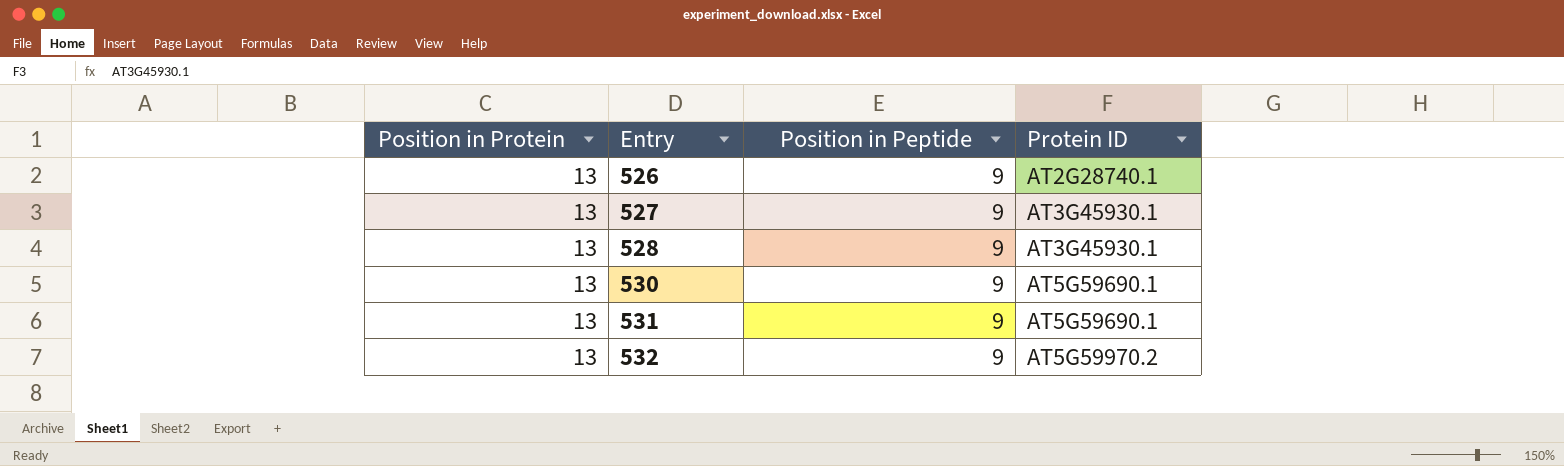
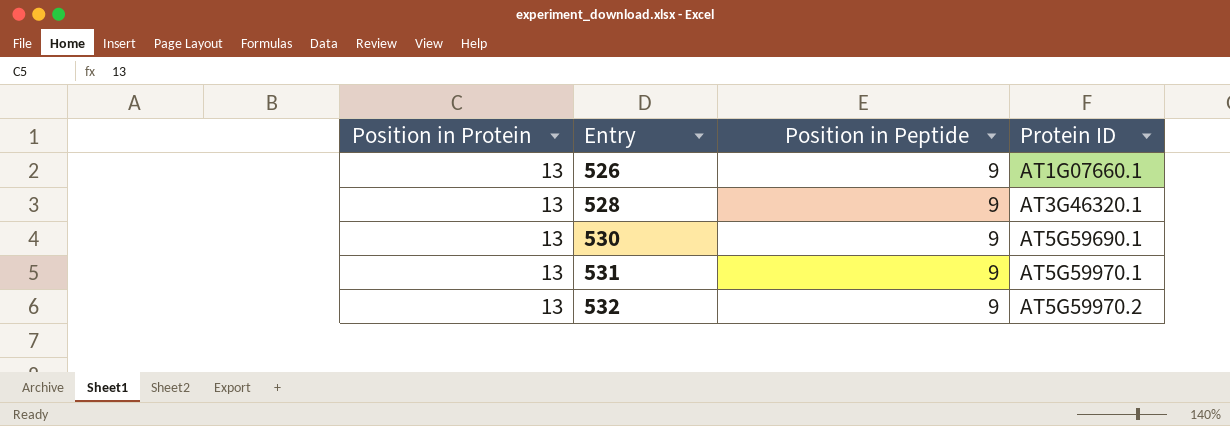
row 527: 13 | 9 | AT3G45930.1 -> none
526 | Protein ID: AT2G28740.1 -> AT1G07660.1
528 | Protein ID: AT3G45930.1 -> AT3G46320.1
531 | Protein ID: AT5G59690.1 -> AT5G59970.1

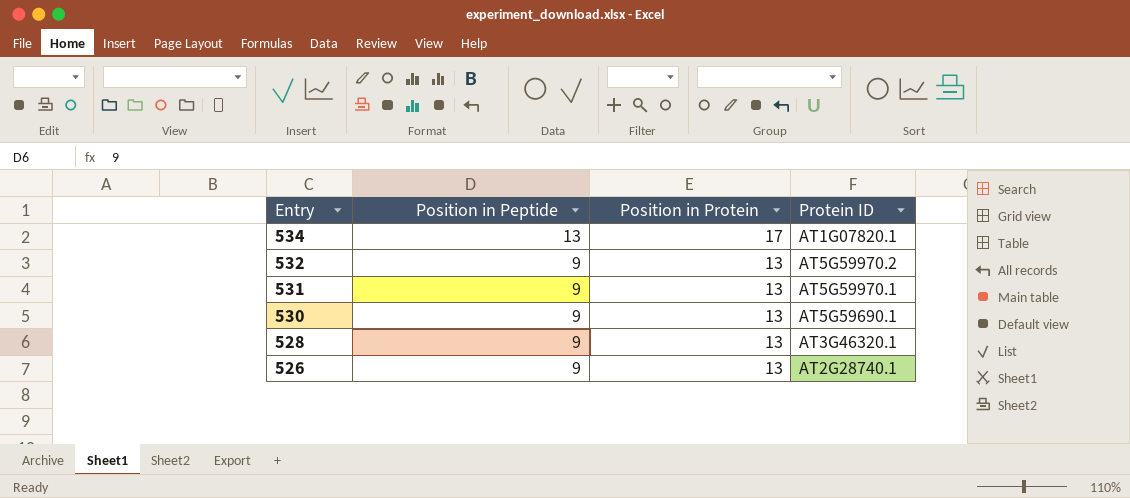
row order: Entry ascending -> Entry descending
column Position in Protein | position: 1 -> 3
row 534: none -> 13 | 17 | AT1G07820.1
526 | Protein ID: AT1G07660.1 -> AT2G28740.1

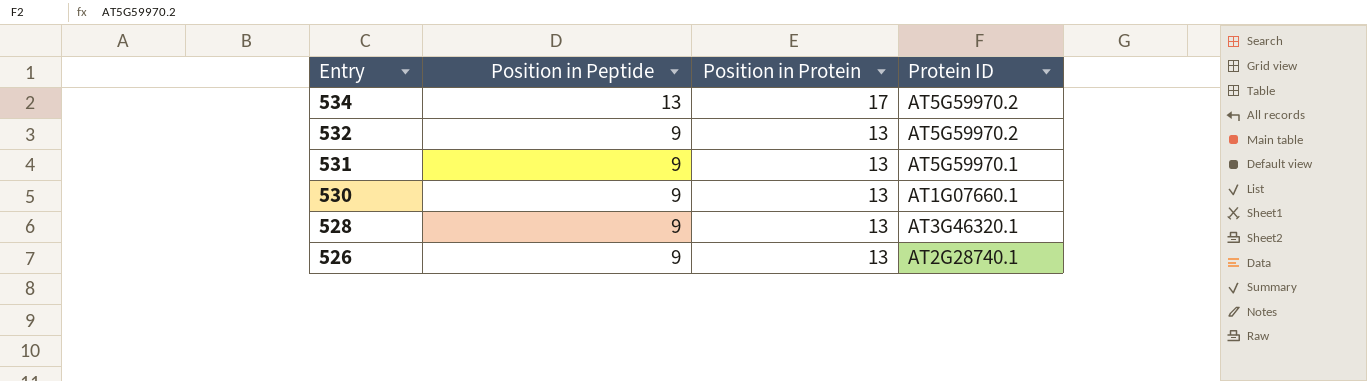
534 | Protein ID: AT1G07820.1 -> AT5G59970.2
530 | Protein ID: AT5G59690.1 -> AT1G07660.1

